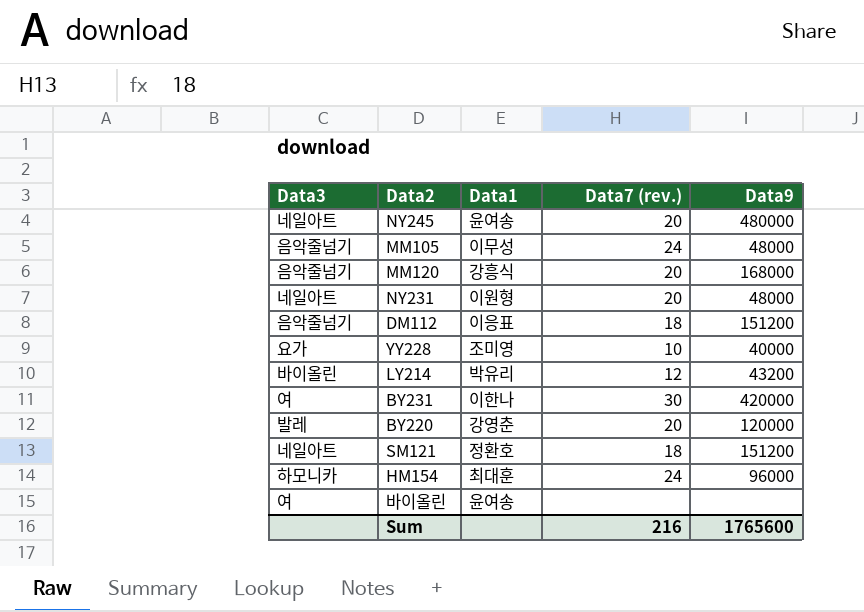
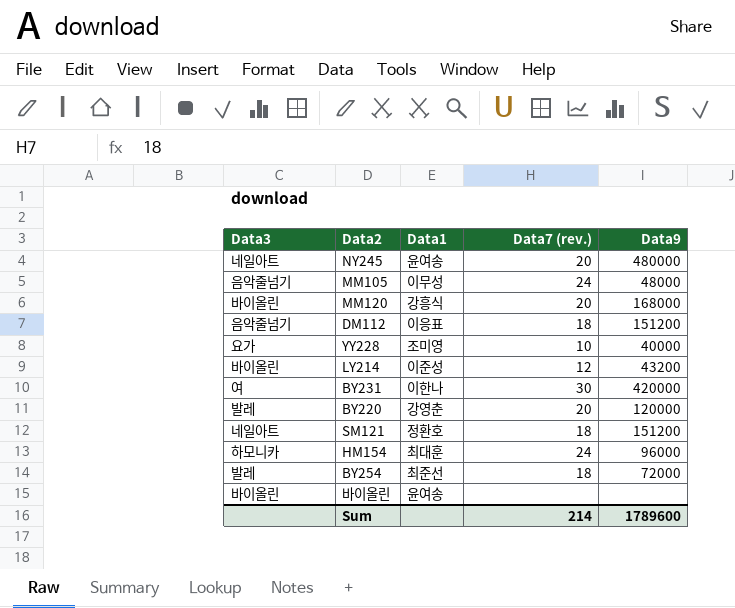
row NY231: 네일아트 | 이원형 | 20 | 48000 -> none
MM120 | Data3: 음악줄넘기 -> 바이올린
LY214 | Data1: 박유리 -> 이준성
row BY254: none -> 발레 | 최준선 | 18 | 72000
바이올린 | Data3: 여 -> 바이올린
Sum | Data7 (rev.): 216 -> 214
Sum | Data9: 1765600 -> 1789600

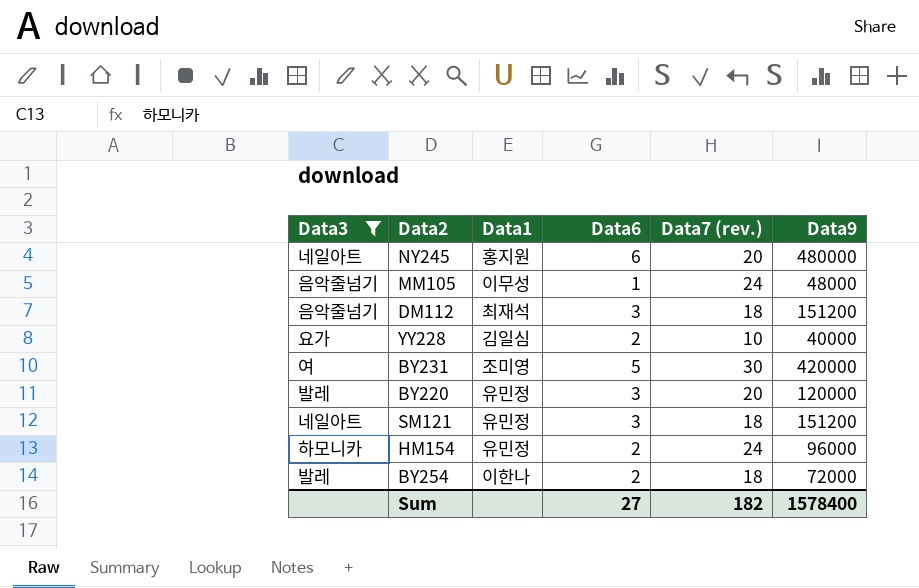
filter: none -> Data3 != 바이올린
column Data6 | position: none -> 4
NY245 | Data1: 윤여송 -> 홍지원
DM112 | Data1: 이응표 -> 최재석
YY228 | Data1: 조미영 -> 김일심
BY231 | Data1: 이한나 -> 조미영
BY220 | Data1: 강영춘 -> 유민정
SM121 | Data1: 정환호 -> 유민정
HM154 | Data1: 최대훈 -> 유민정
BY254 | Data1: 최준선 -> 이한나
Sum | Data7 (rev.): 214 -> 182
Sum | Data9: 1789600 -> 1578400

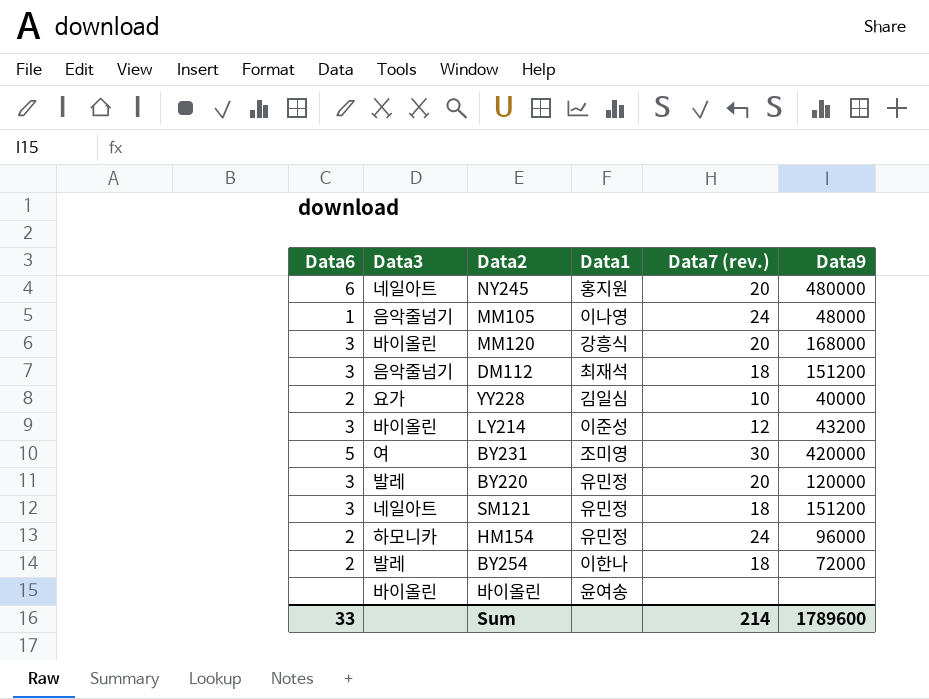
filter: Data3 != 바이올린 -> none
column Data6 | position: 4 -> 1
MM105 | Data1: 이무성 -> 이나영
Sum | Data6: 27 -> 33
Sum | Data7 (rev.): 182 -> 214
Sum | Data9: 1578400 -> 1789600

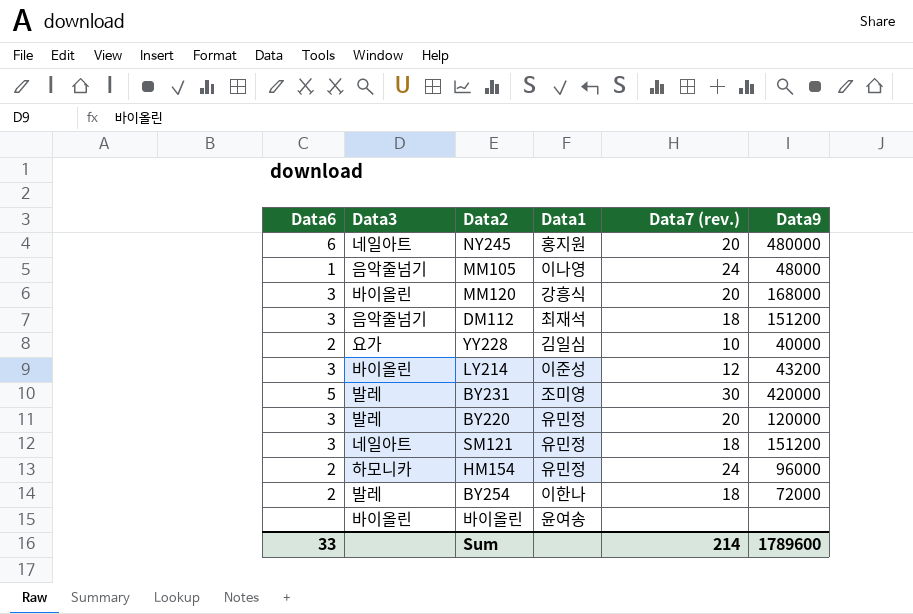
BY231 | Data3: 여 -> 발레

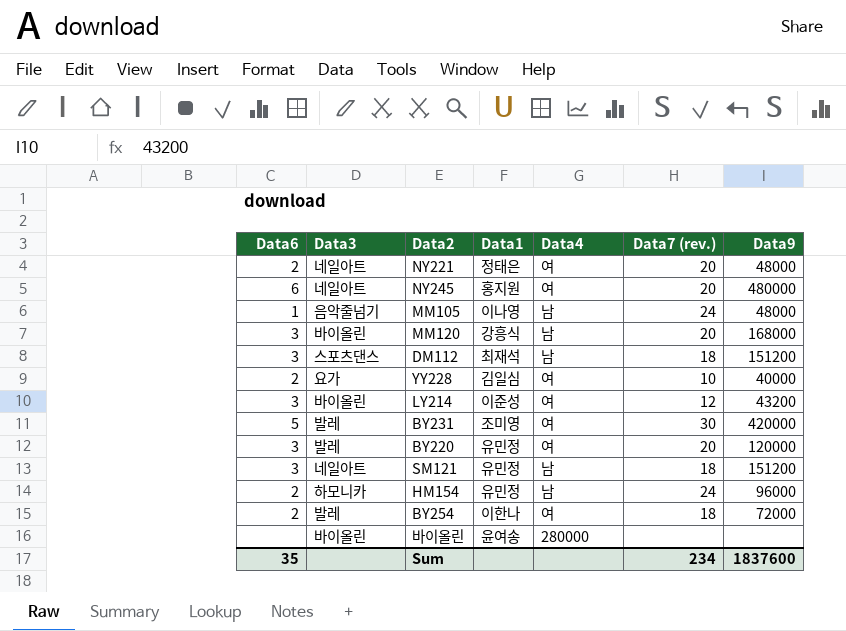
column Data4 | position: none -> 5
row NY221: none -> 2 | 네일아트 | 정태은 | 여 | 20 | 48000
DM112 | Data3: 음악줄넘기 -> 스포츠댄스
Sum | Data6: 33 -> 35
Sum | Data7 (rev.): 214 -> 234
Sum | Data9: 1789600 -> 1837600

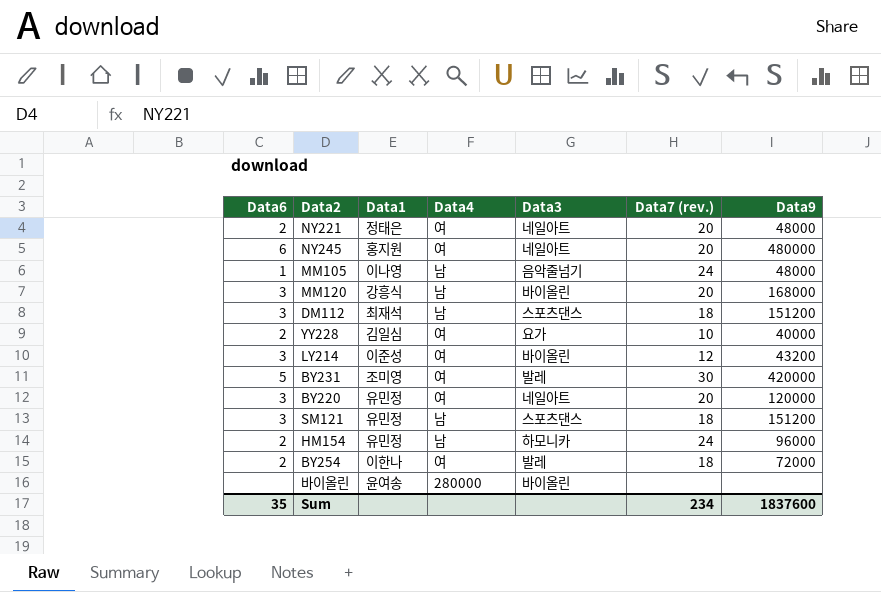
column Data3 | position: 2 -> 5
BY220 | Data3: 발레 -> 네일아트
SM121 | Data3: 네일아트 -> 스포츠댄스

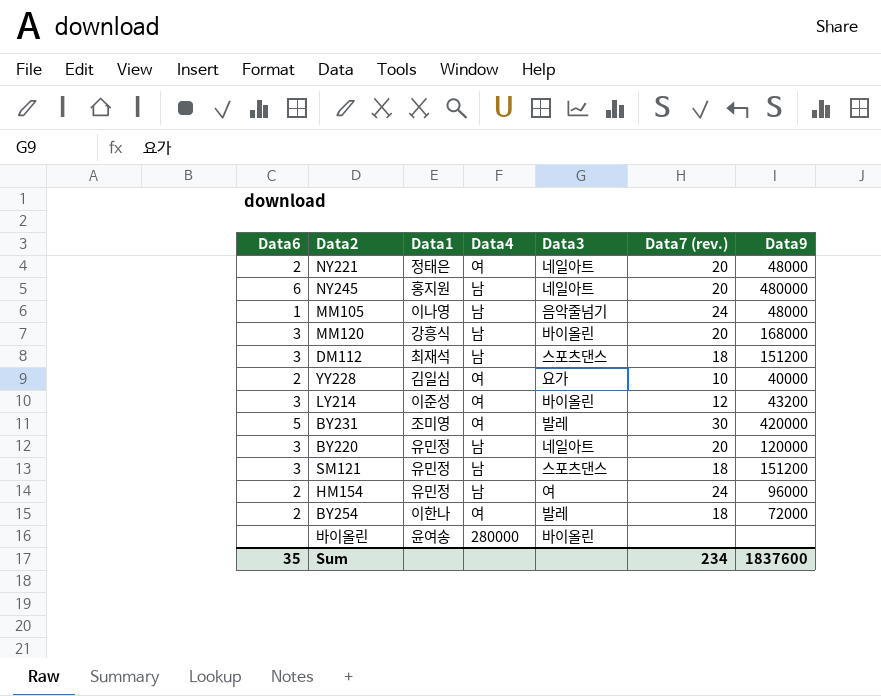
NY245 | Data4: 여 -> 남
BY220 | Data4: 여 -> 남
HM154 | Data3: 하모니카 -> 여

